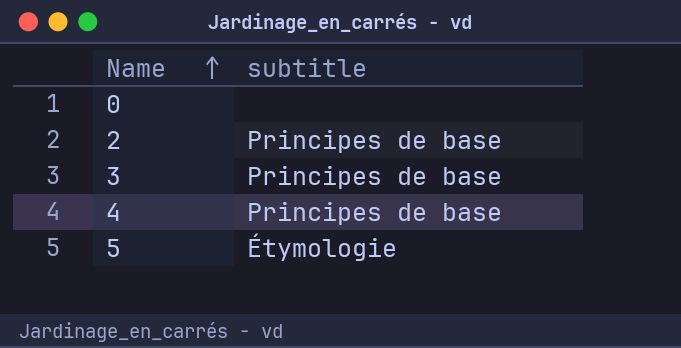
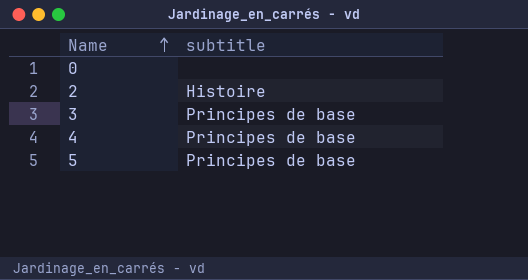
2 | subtitle: Principes de base -> Histoire
5 | subtitle: Étymologie -> Principes de base

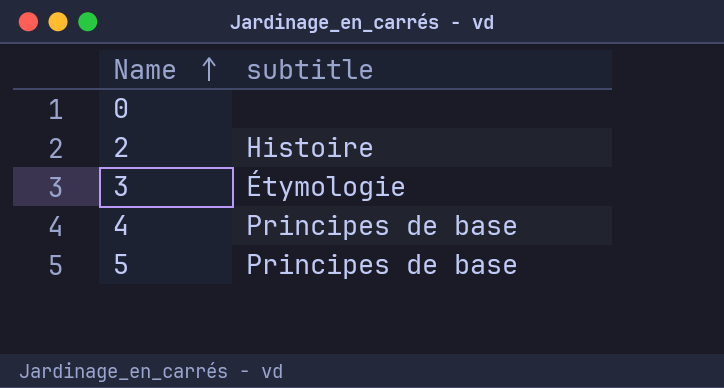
3 | subtitle: Principes de base -> Étymologie

